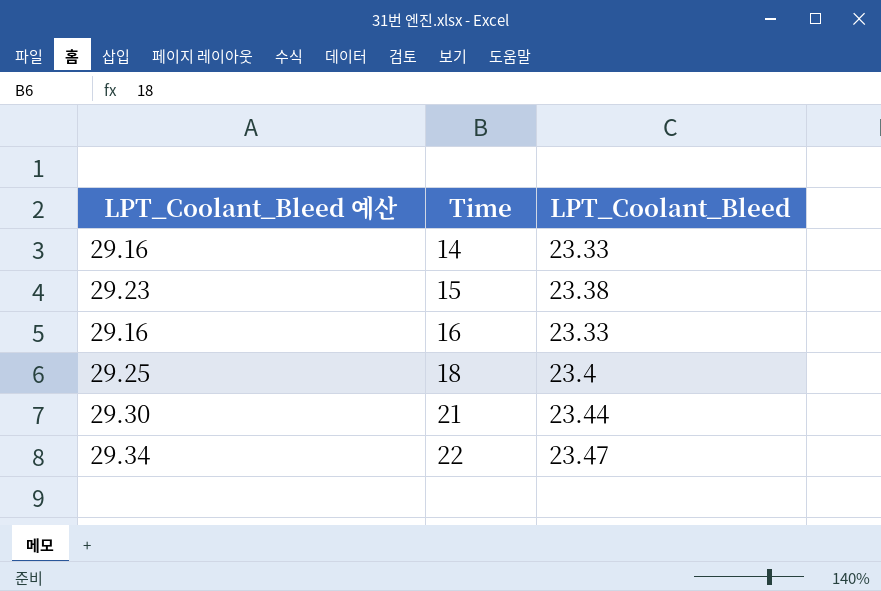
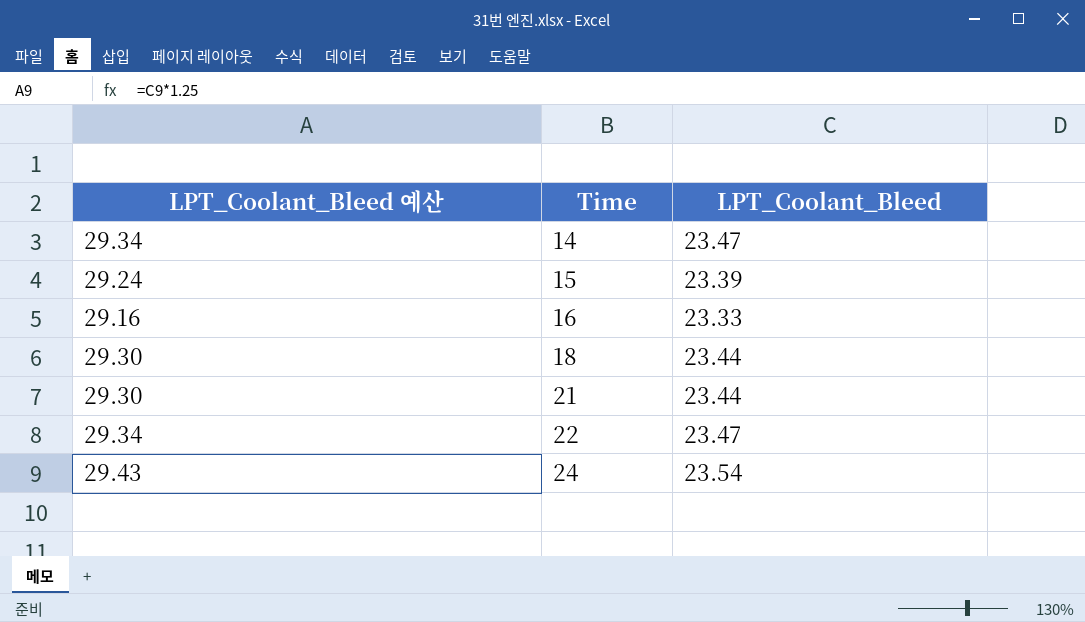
14 | LPT_Coolant_Bleed 예산: 29.16 -> 29.34
14 | LPT_Coolant_Bleed: 23.33 -> 23.47
15 | LPT_Coolant_Bleed 예산: 29.23 -> 29.24
15 | LPT_Coolant_Bleed: 23.38 -> 23.39
18 | LPT_Coolant_Bleed 예산: 29.25 -> 29.30
18 | LPT_Coolant_Bleed: 23.4 -> 23.44
row 24: none -> 29.43 | 23.54

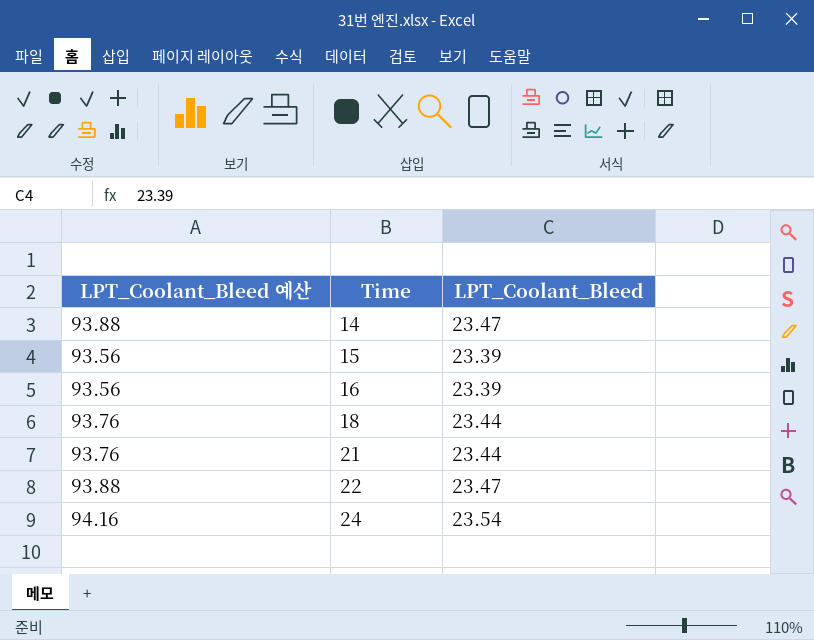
column LPT_Coolant_Bleed 예산 | formula: [LPT_Coolant_Bleed] * 1.25 -> [LPT_Coolant_Bleed] * 4
16 | LPT_Coolant_Bleed: 23.33 -> 23.39

